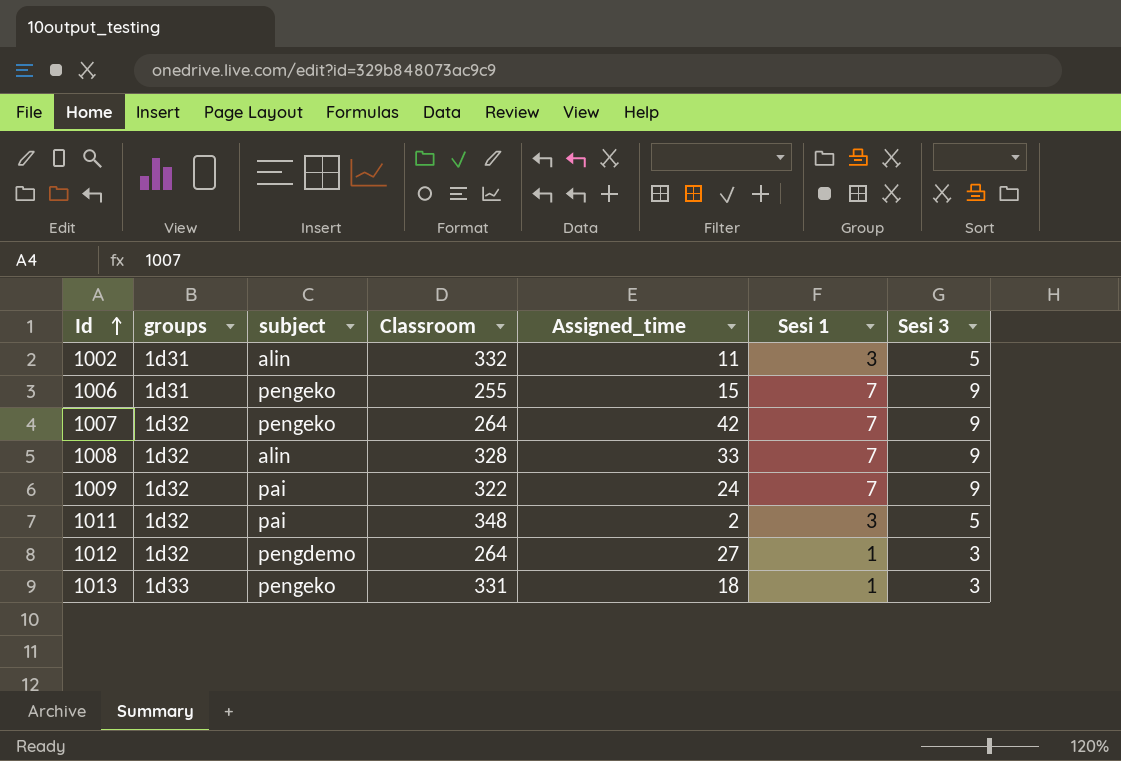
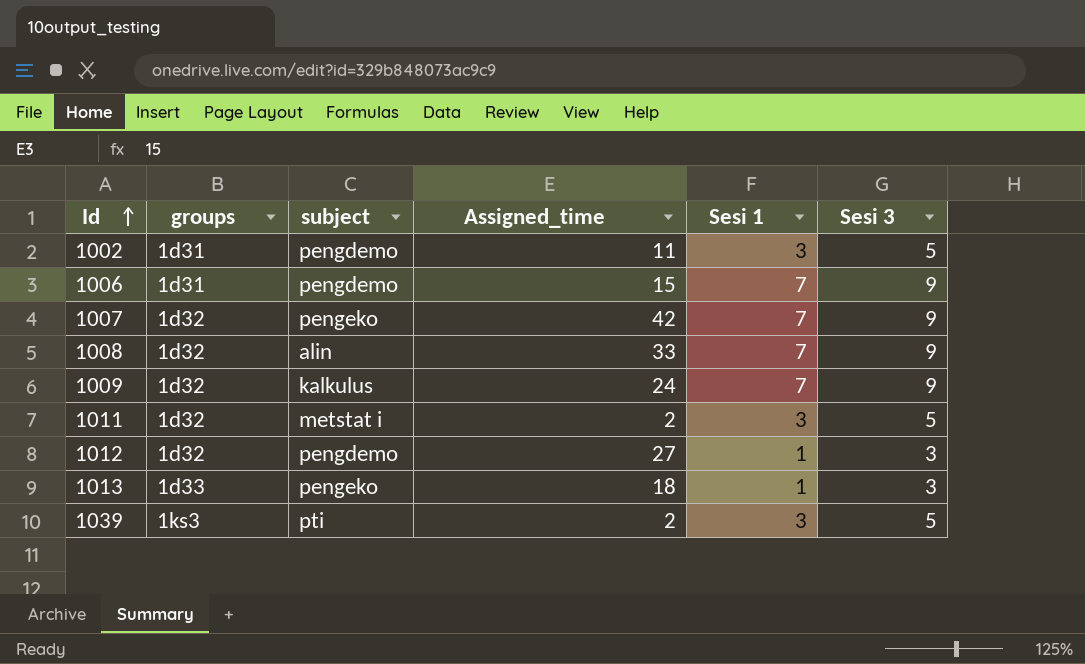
column Classroom | position: 4 -> none
1002 | subject: alin -> pengdemo
1006 | subject: pengeko -> pengdemo
1009 | subject: pai -> kalkulus
1011 | subject: pai -> metstat i
row 1039: none -> 1ks3 | pti | 2 | 3 | 5

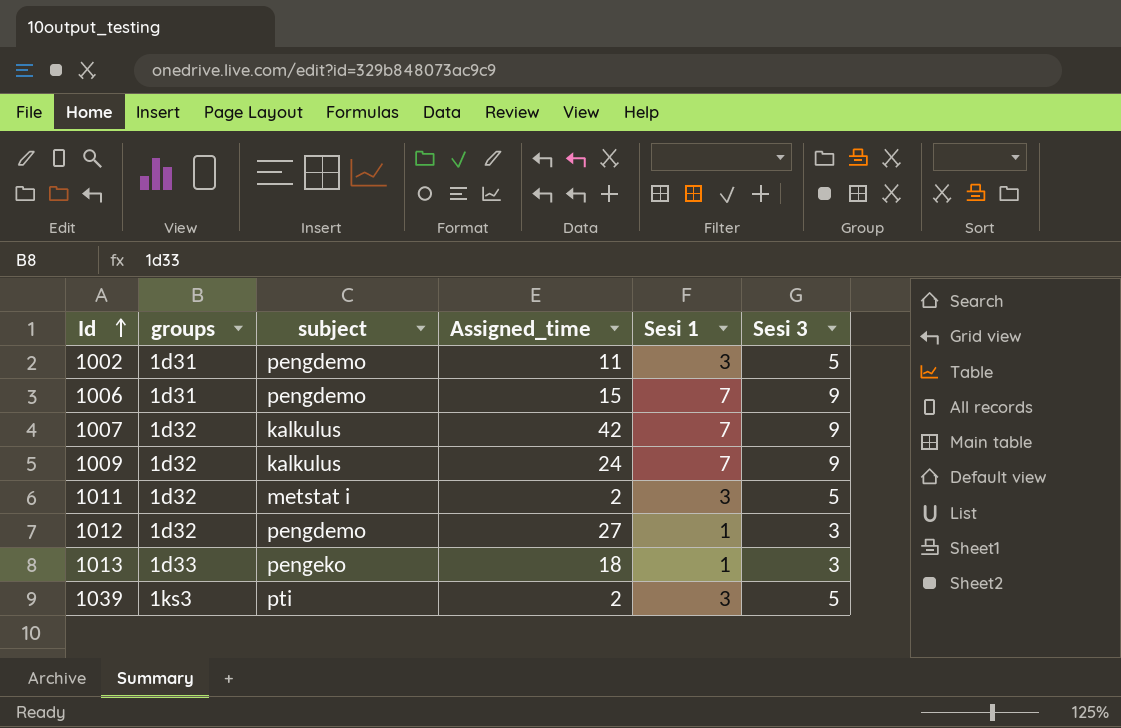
row 1008: 1d32 | alin | 33 | 7 | 9 -> none
1007 | subject: pengeko -> kalkulus

